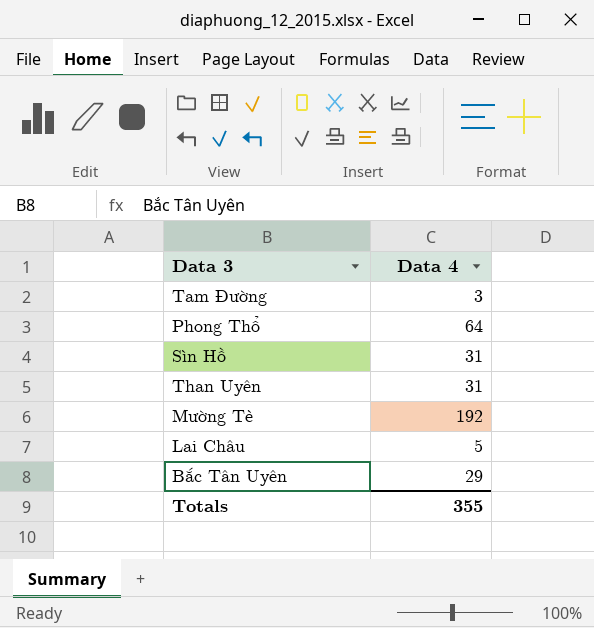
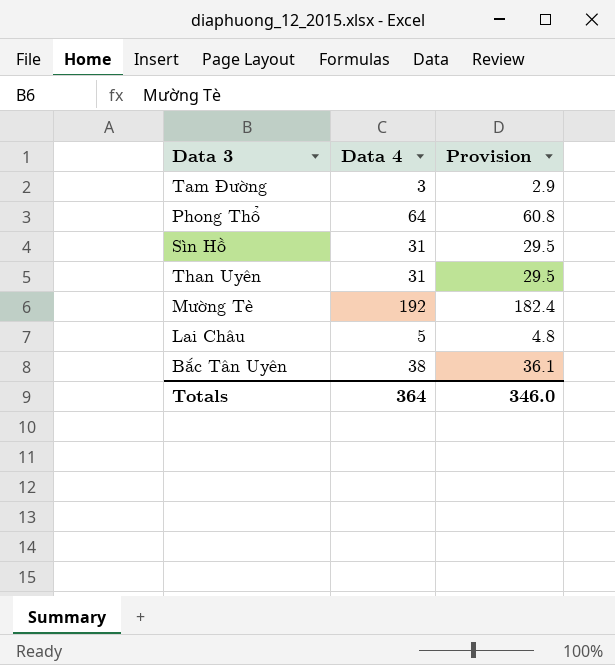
column Provision | formula: none -> [Data 4] * 0.95
Bắc Tân Uyên | Data 4: 29 -> 38
Totals | Data 4: 355 -> 364

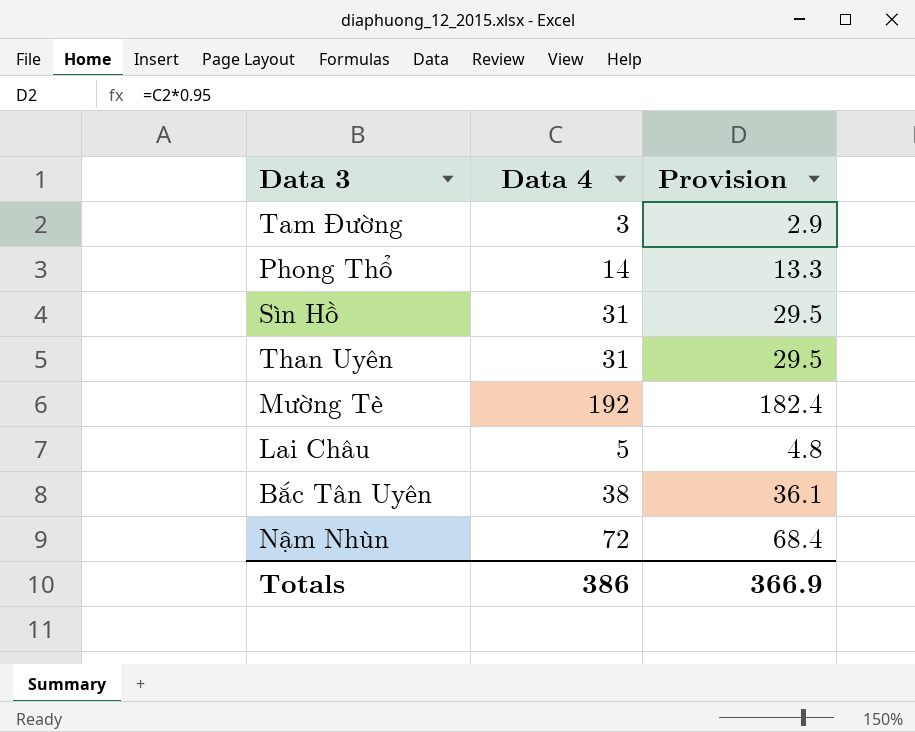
Phong Thổ | Data 4: 64 -> 14
Phong Thổ | Provision: 60.8 -> 13.3
row Nậm Nhùn: none -> 72 | 68.4
Totals | Data 4: 364 -> 386
Totals | Provision: 346.0 -> 366.9

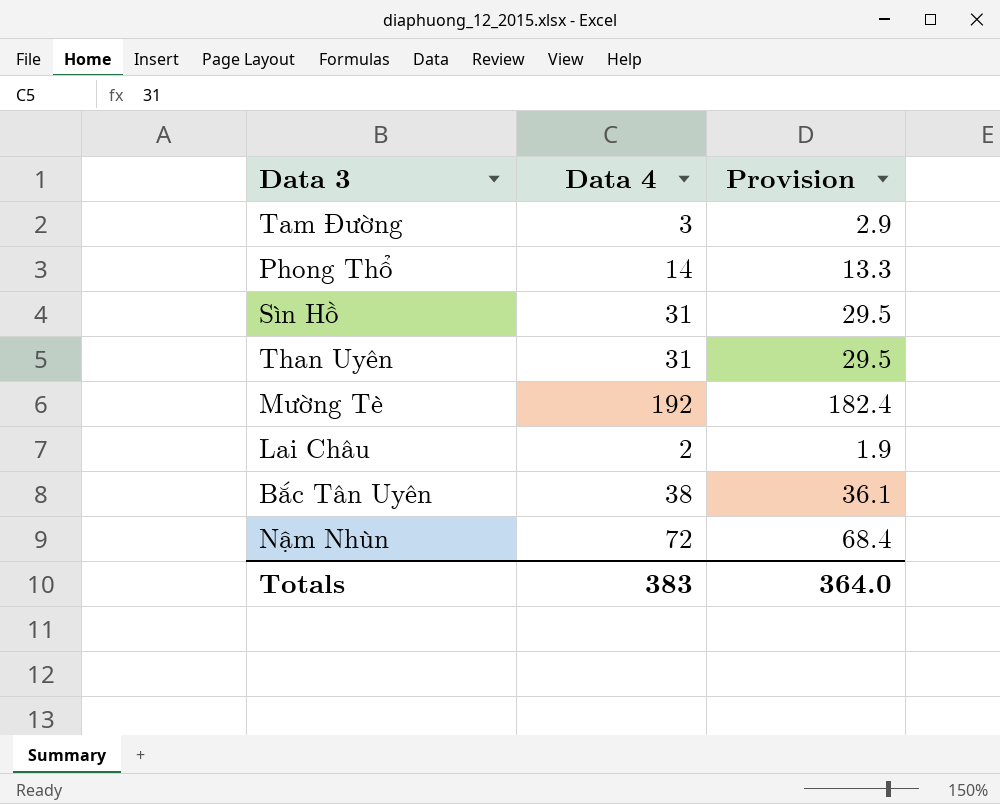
Lai Châu | Data 4: 5 -> 2
Lai Châu | Provision: 4.8 -> 1.9
Totals | Data 4: 386 -> 383
Totals | Provision: 366.9 -> 364.0

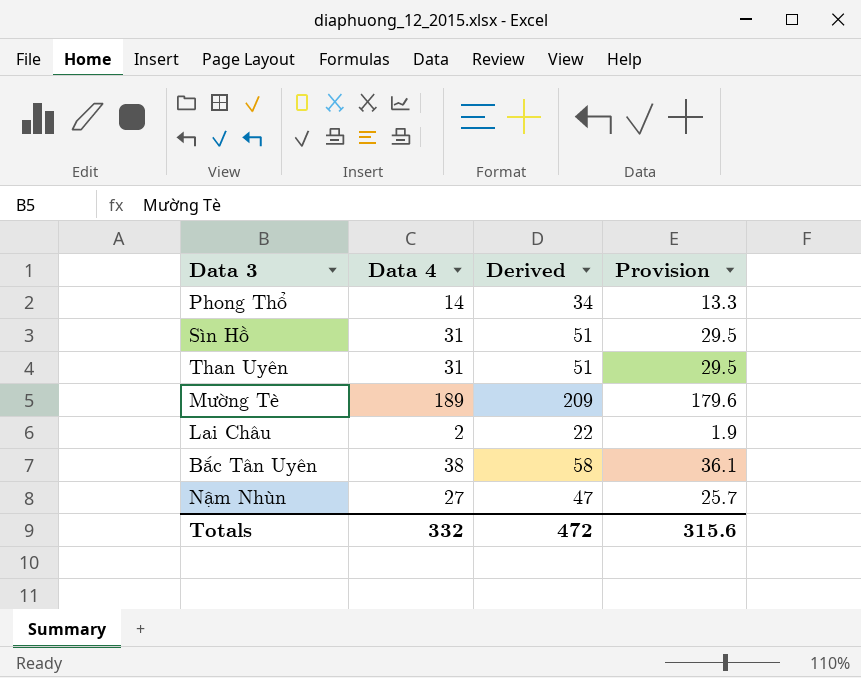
column Derived | formula: none -> [Data 4] + 20
row Tam Đường: 3 | 2.9 -> none
Mường Tè | Data 4: 192 -> 189
Mường Tè | Provision: 182.4 -> 179.6
Nậm Nhùn | Data 4: 72 -> 27
Nậm Nhùn | Provision: 68.4 -> 25.7
Totals | Data 4: 383 -> 332
Totals | Provision: 364.0 -> 315.6

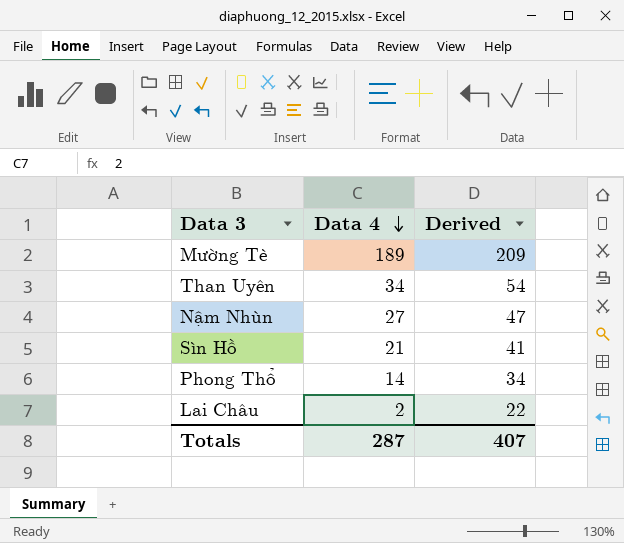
row order: none -> Data 4 descending
column Provision | formula: [Data 4] * 0.95 -> none
row Bắc Tân Uyên: 38 | 58 | 36.1 -> none
Than Uyên | Data 4: 31 -> 34
Than Uyên | Derived: 51 -> 54
Sìn Hồ | Data 4: 31 -> 21
Sìn Hồ | Derived: 51 -> 41
Totals | Data 4: 332 -> 287
Totals | Derived: 472 -> 407

